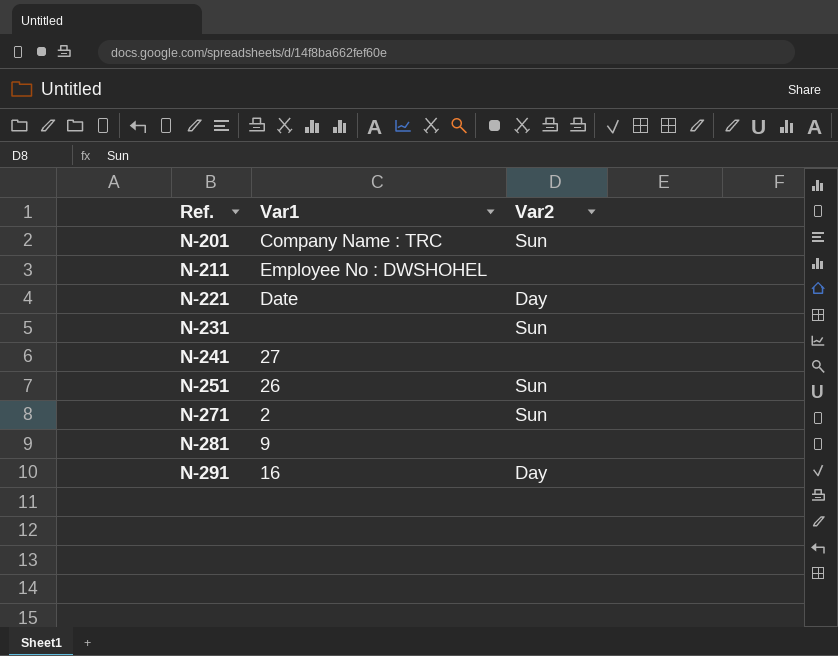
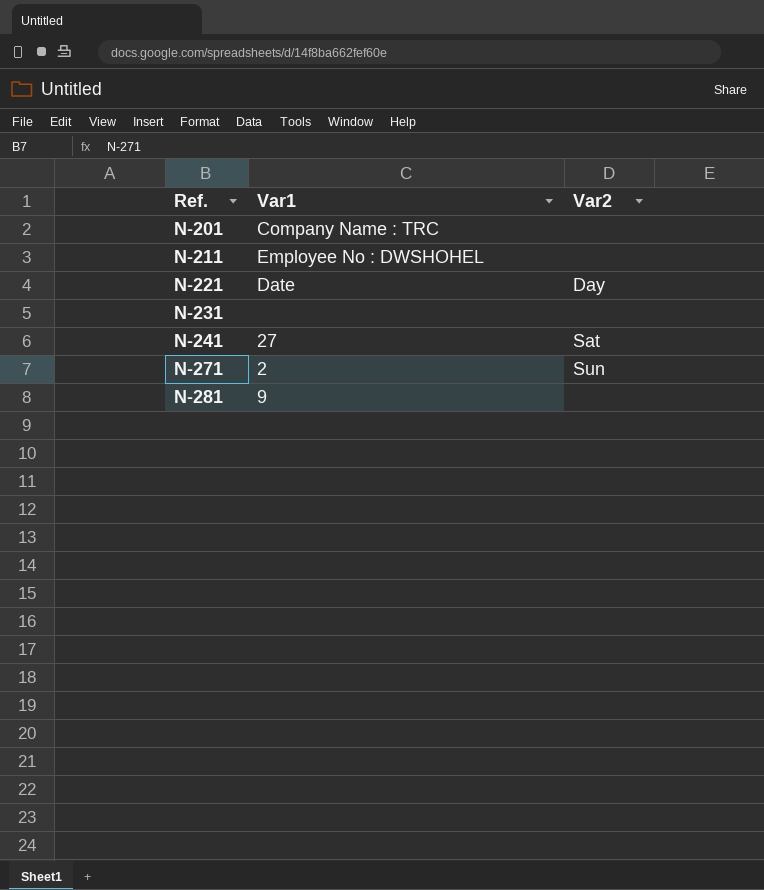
row N-251: 26 | Sun -> none
row N-291: 16 | Day -> none
N-201 | Var2: Sun -> none
N-231 | Var2: Sun -> none
N-241 | Var2: none -> Sat

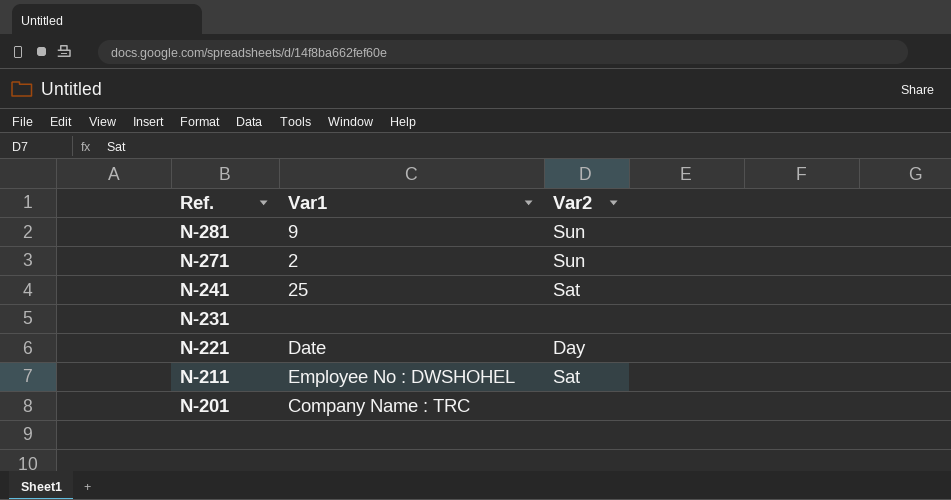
row order: Ref. ascending -> Ref. descending
N-281 | Var2: none -> Sun
N-241 | Var1: 27 -> 25
N-211 | Var2: none -> Sat

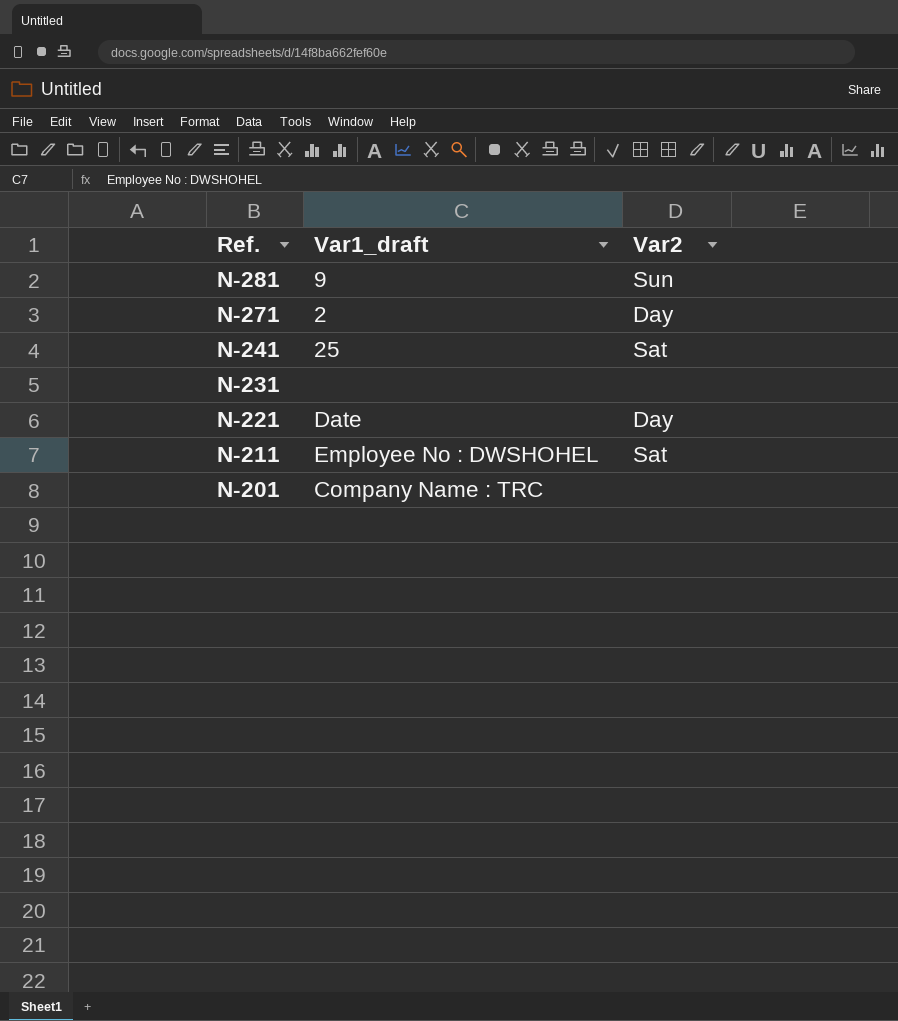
column name: Var1 -> Var1_draft
N-271 | Var2: Sun -> Day

